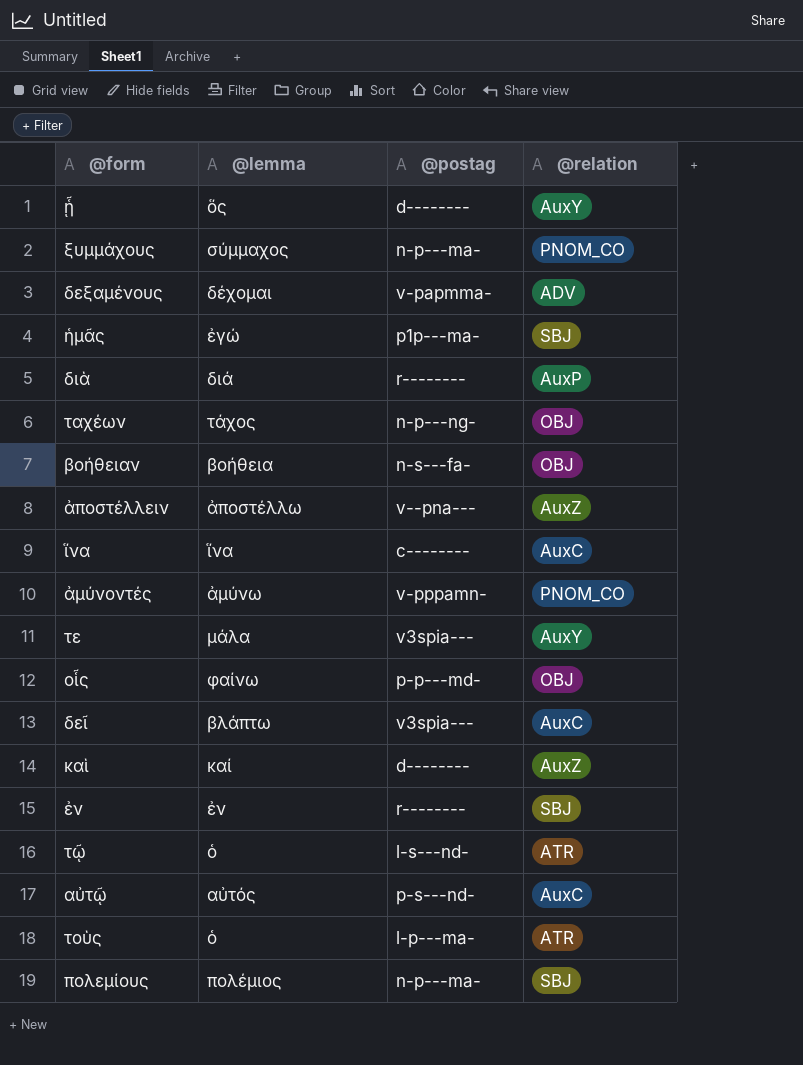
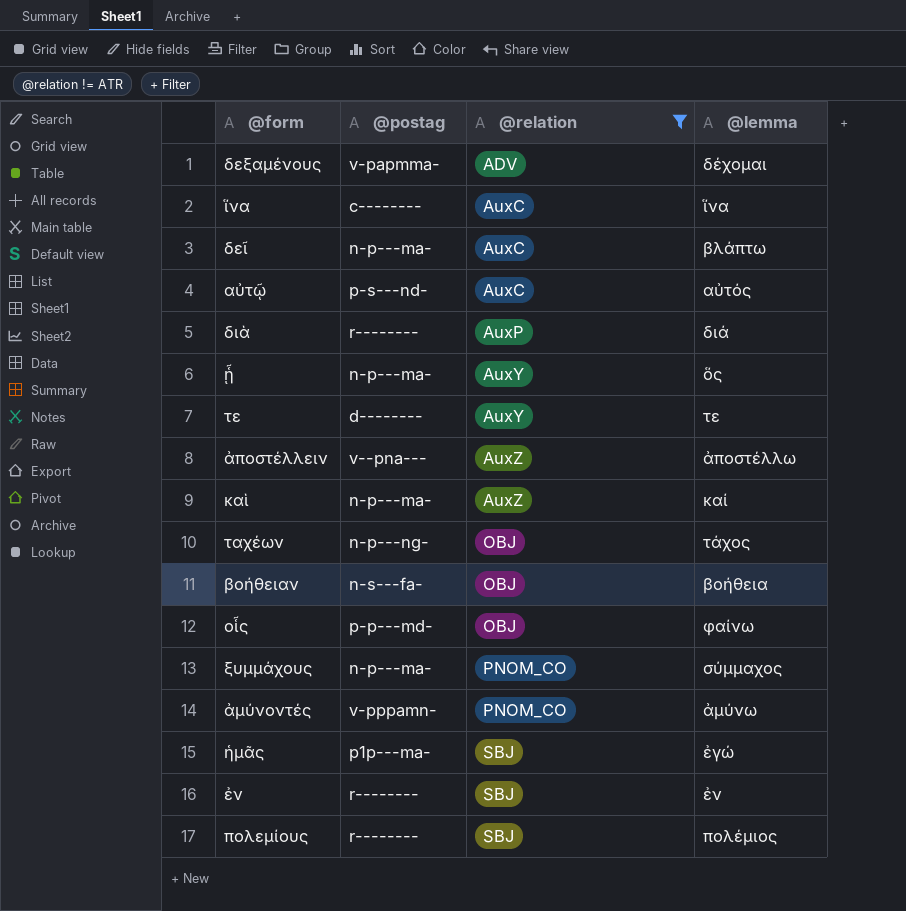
filter: none -> @relation != ATR
row order: none -> @relation ascending
column @lemma | position: 2 -> 4
δεῖ | @postag: v3spia--- -> n-p---ma-
ᾗ | @postag: d-------- -> n-p---ma-
τε | @postag: v3spia--- -> d--------
τε | @lemma: μάλα -> τε
καὶ | @postag: d-------- -> n-p---ma-
πολεμίους | @postag: n-p---ma- -> r--------

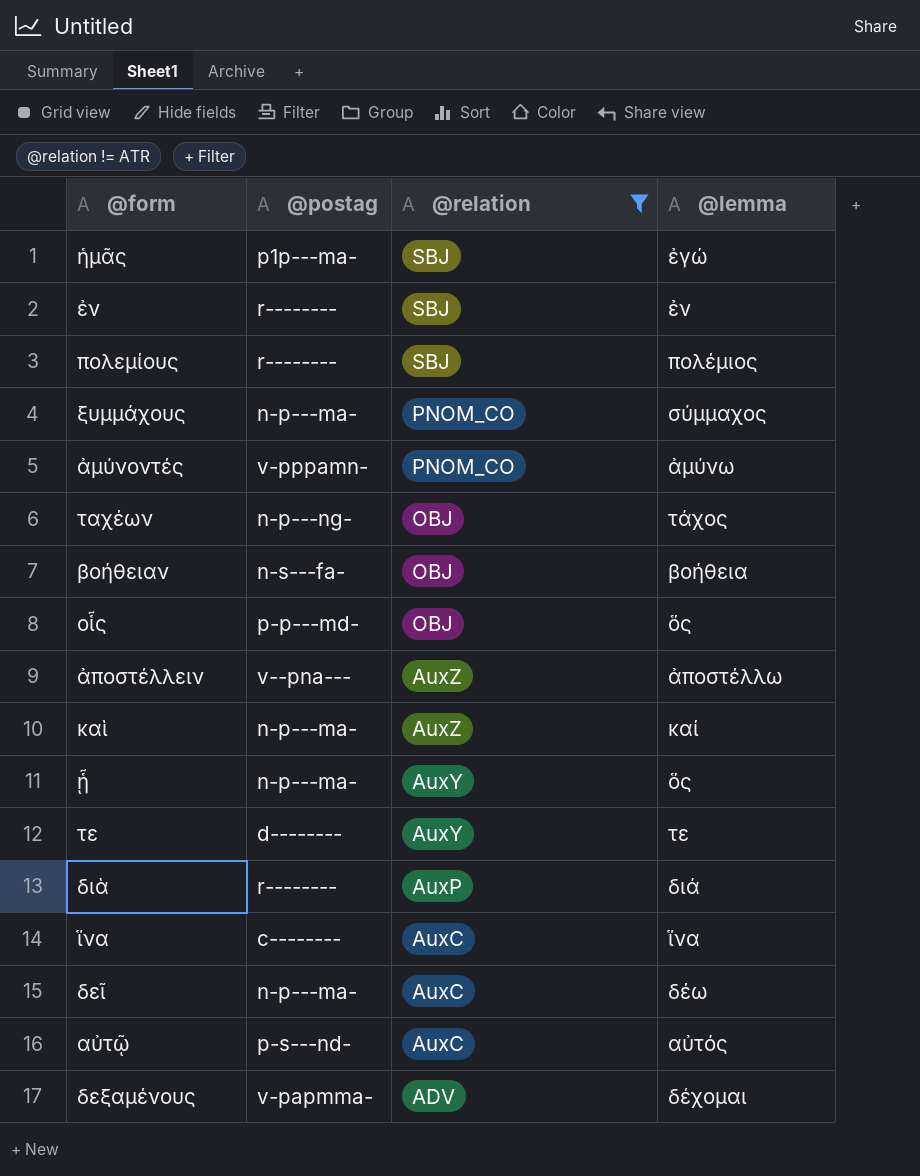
row order: @relation ascending -> @relation descending
οἷς | @lemma: φαίνω -> ὅς
δεῖ | @lemma: βλάπτω -> δέω

